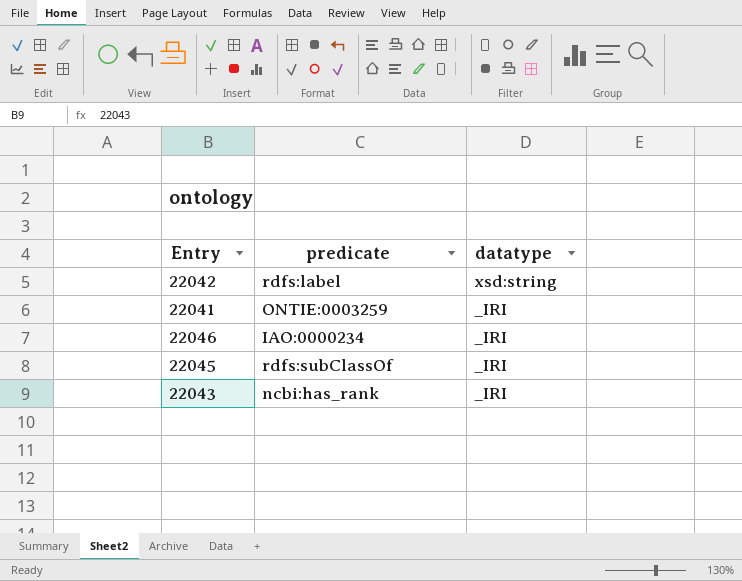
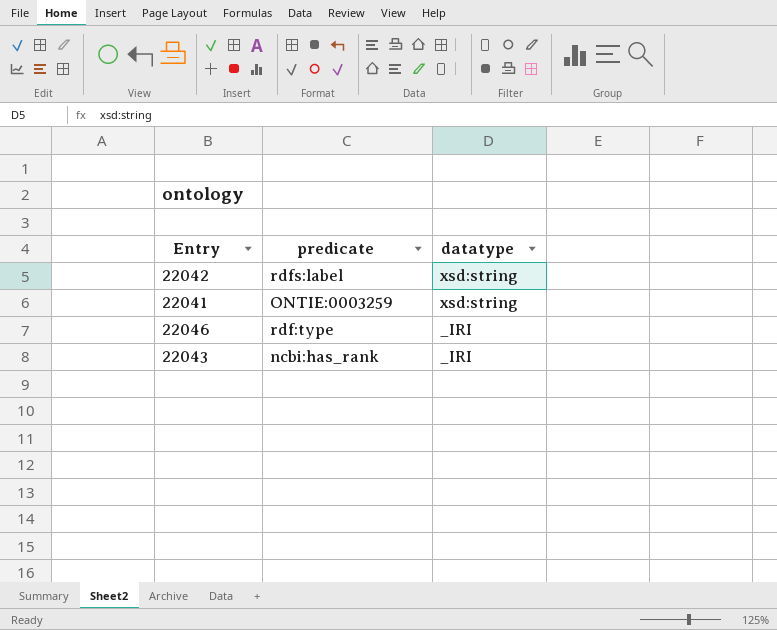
row 22045: rdfs:subClassOf | _IRI -> none
22041 | datatype: _IRI -> xsd:string
22046 | predicate: IAO:0000234 -> rdf:type

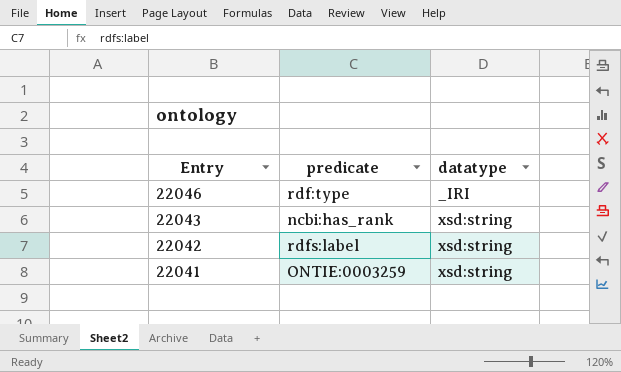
row order: datatype descending -> Entry descending
22043 | datatype: _IRI -> xsd:string

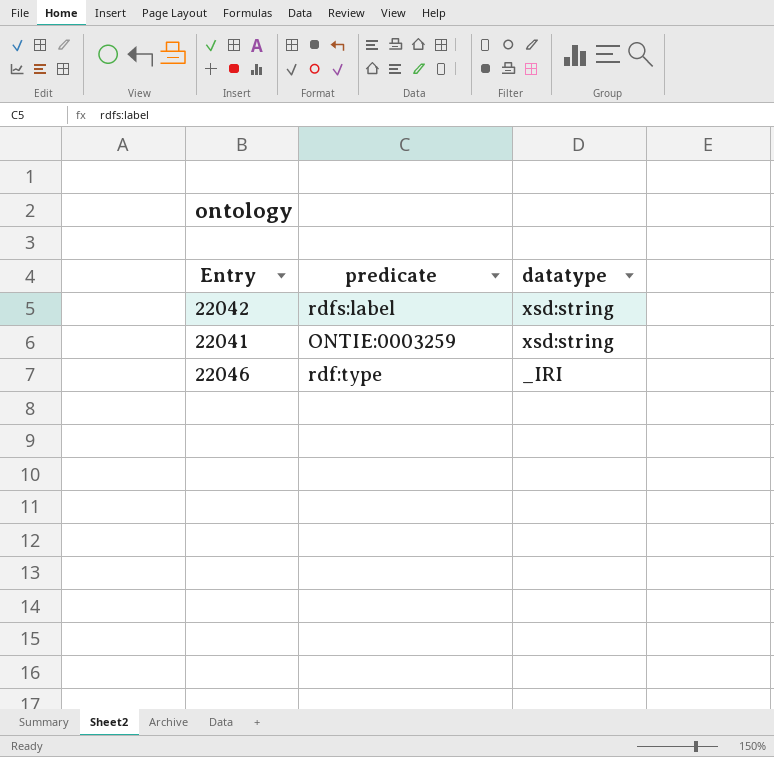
row order: Entry descending -> datatype descending
row 22043: ncbi:has_rank | xsd:string -> none

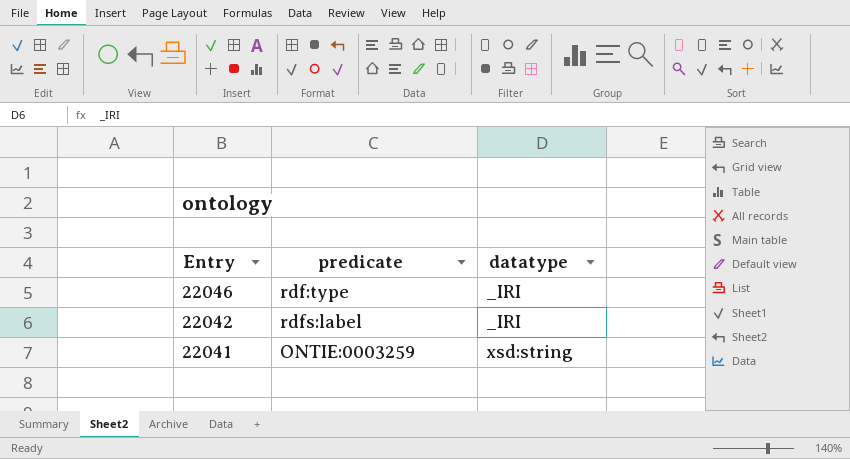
row order: datatype descending -> Entry descending
22042 | datatype: xsd:string -> _IRI

